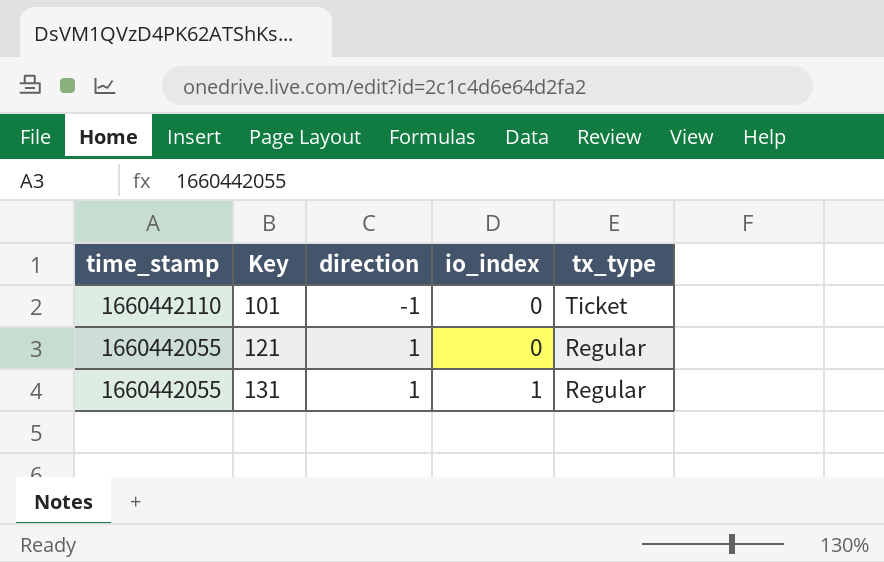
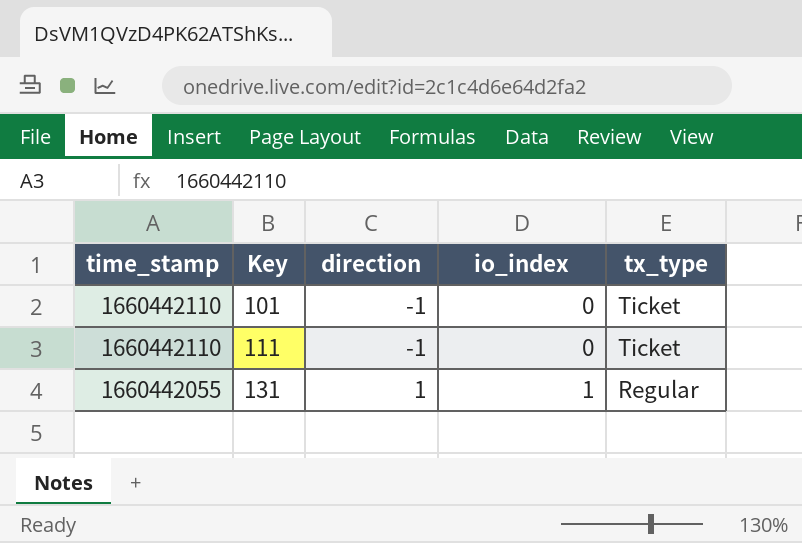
row 121: 1660442055 | 1 | 0 | Regular -> none
row 111: none -> 1660442110 | -1 | 0 | Ticket

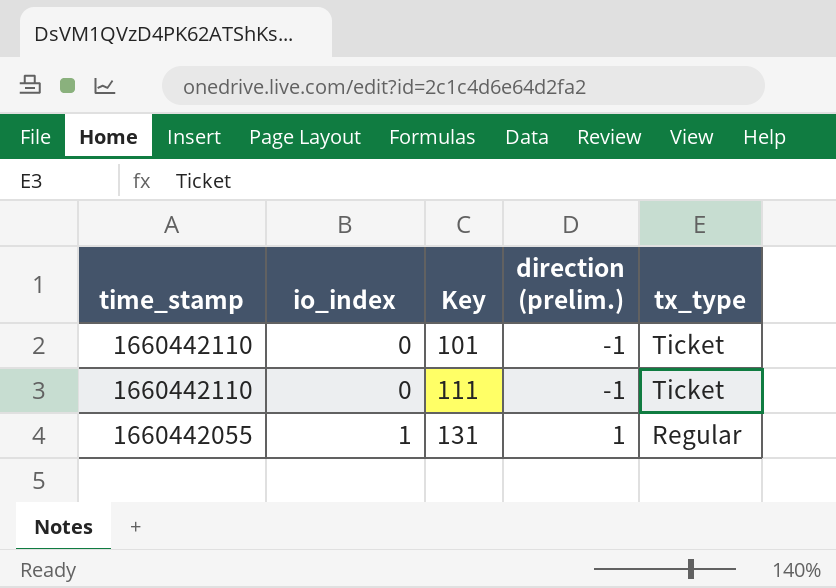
column io_index | position: 4 -> 2
column name: direction -> direction (prelim.)

